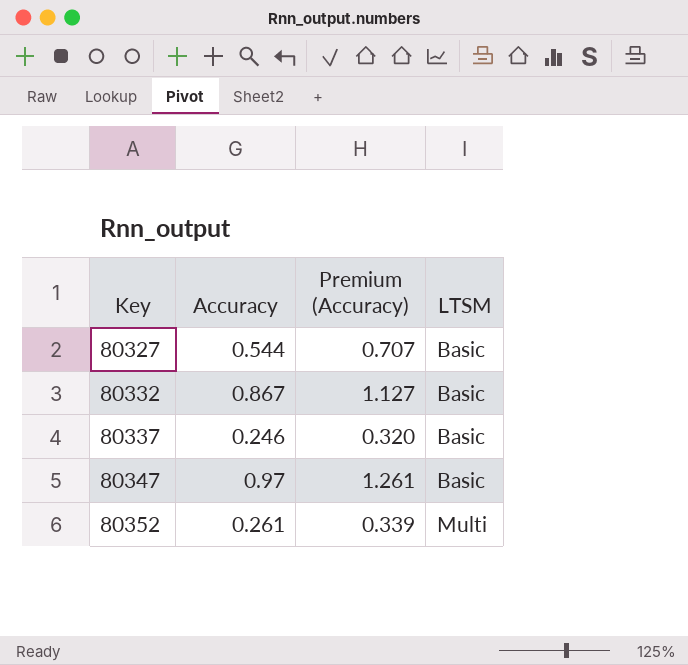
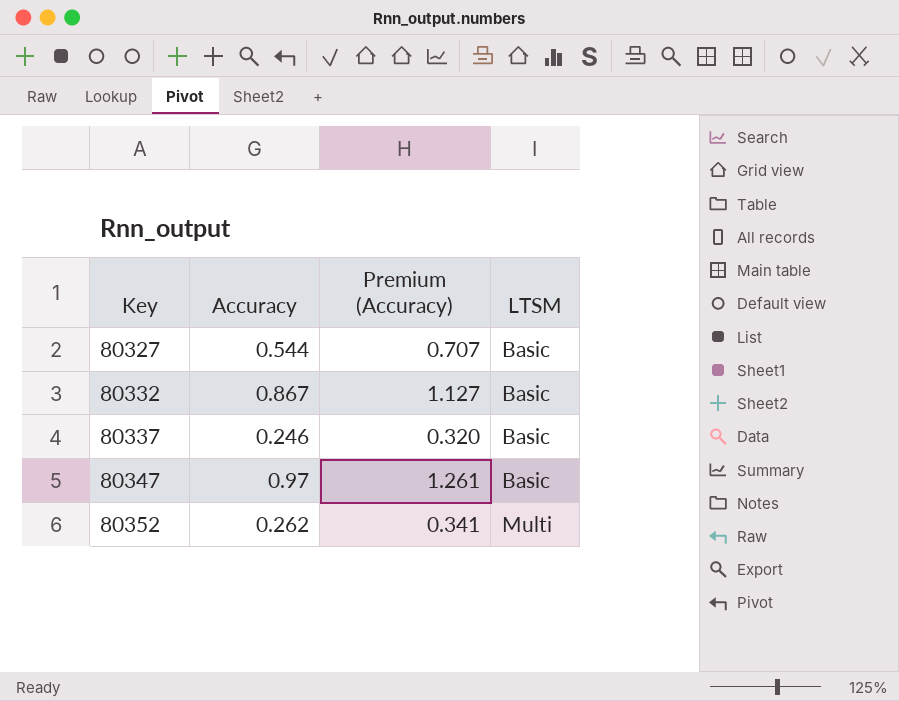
80352 | Accuracy: 0.261 -> 0.262
80352 | Premium (Accuracy): 0.339 -> 0.341

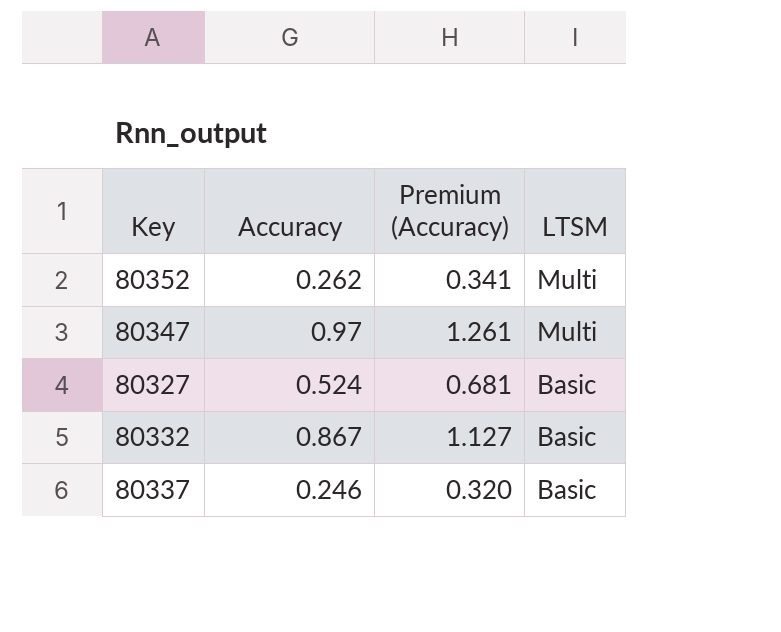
row order: Key ascending -> LTSM descending
80347 | LTSM: Basic -> Multi
80327 | Accuracy: 0.544 -> 0.524
80327 | Premium (Accuracy): 0.707 -> 0.681

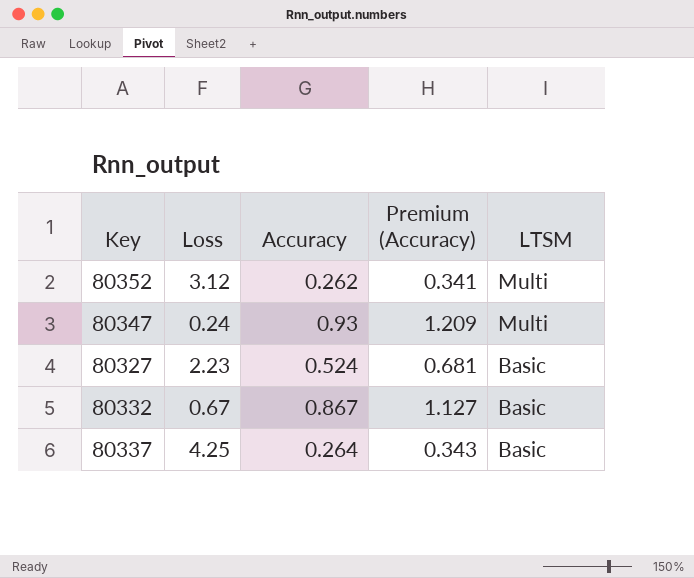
column Loss | position: none -> 2
80347 | Accuracy: 0.97 -> 0.93
80347 | Premium (Accuracy): 1.261 -> 1.209
80337 | Accuracy: 0.246 -> 0.264
80337 | Premium (Accuracy): 0.320 -> 0.343

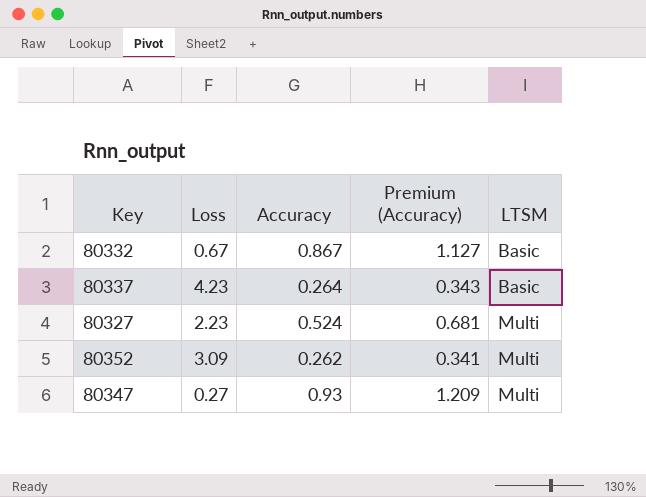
row order: LTSM descending -> LTSM ascending
80337 | Loss: 4.25 -> 4.23
80327 | LTSM: Basic -> Multi
80352 | Loss: 3.12 -> 3.09
80347 | Loss: 0.24 -> 0.27

